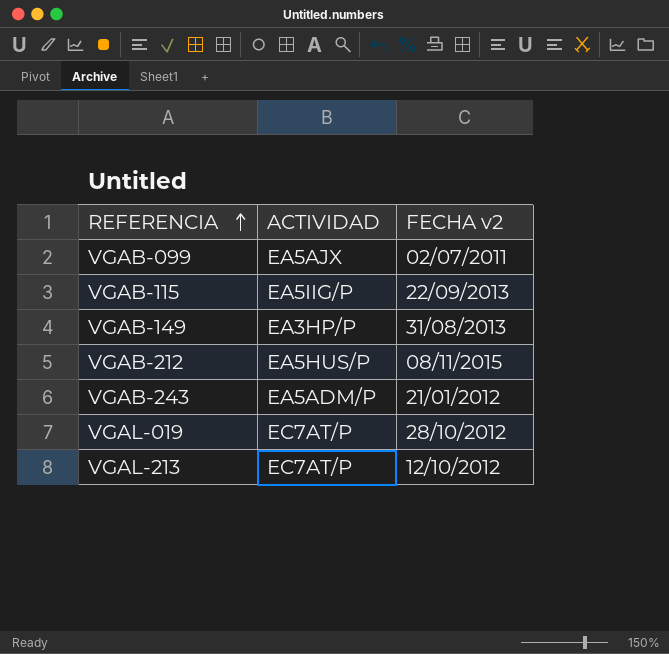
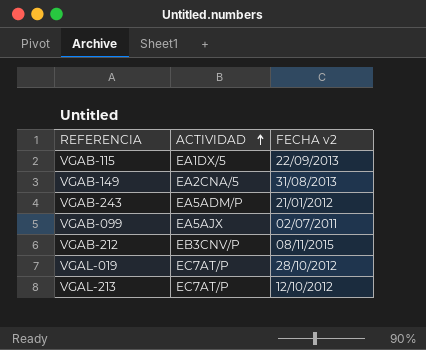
row order: REFERENCIA ascending -> ACTIVIDAD ascending
VGAB-115 | ACTIVIDAD: EA5IIG/P -> EA1DX/5
VGAB-149 | ACTIVIDAD: EA3HP/P -> EA2CNA/5
VGAB-212 | ACTIVIDAD: EA5HUS/P -> EB3CNV/P

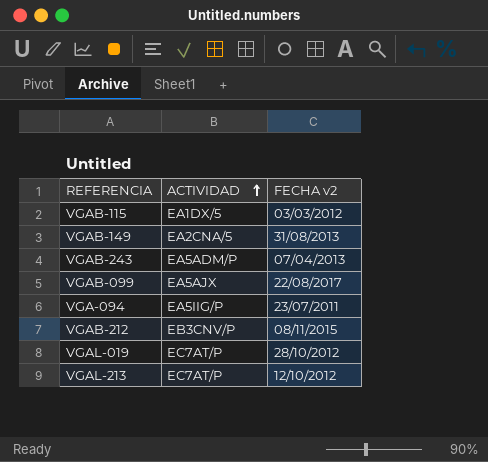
VGAB-115 | FECHA v2: 22/09/2013 -> 03/03/2012
VGAB-243 | FECHA v2: 21/01/2012 -> 07/04/2013
VGAB-099 | FECHA v2: 02/07/2011 -> 22/08/2017
row VGA-094: none -> EA5IIG/P | 23/07/2011

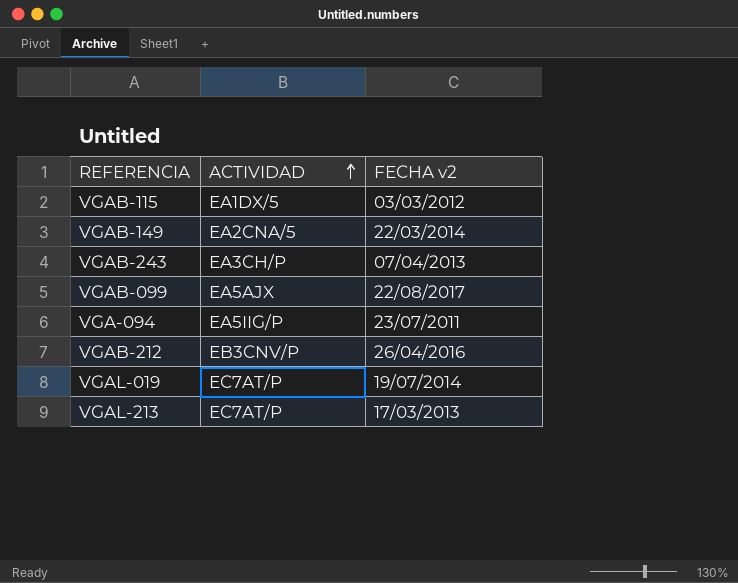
VGAB-149 | FECHA v2: 31/08/2013 -> 22/03/2014
VGAB-243 | ACTIVIDAD: EA5ADM/P -> EA3CH/P
VGAB-212 | FECHA v2: 08/11/2015 -> 26/04/2016
VGAL-019 | FECHA v2: 28/10/2012 -> 19/07/2014
VGAL-213 | FECHA v2: 12/10/2012 -> 17/03/2013

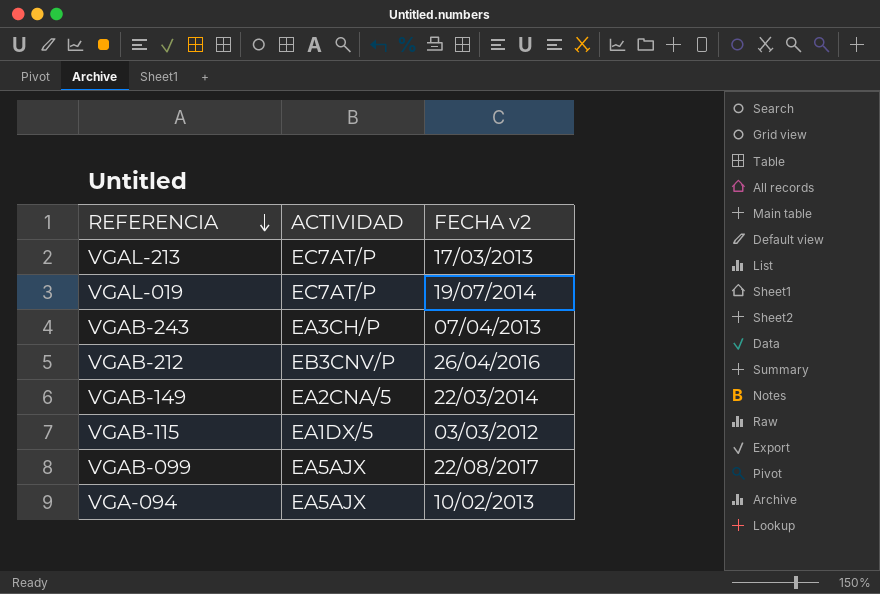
row order: ACTIVIDAD ascending -> REFERENCIA descending
VGA-094 | ACTIVIDAD: EA5IIG/P -> EA5AJX
VGA-094 | FECHA v2: 23/07/2011 -> 10/02/2013

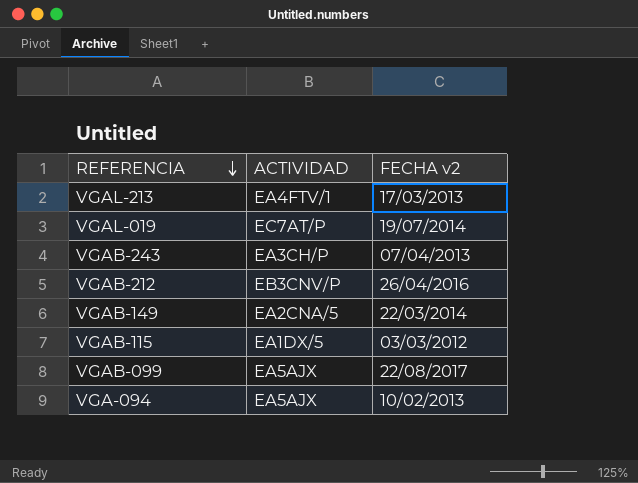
VGAL-213 | ACTIVIDAD: EC7AT/P -> EA4FTV/1

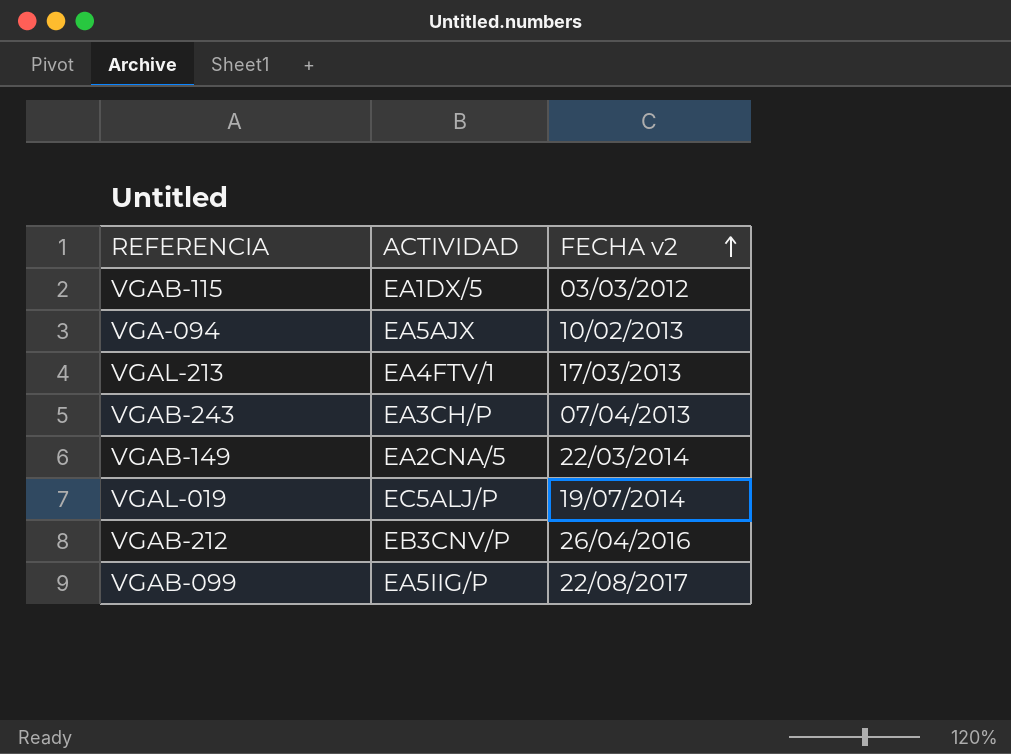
row order: REFERENCIA descending -> FECHA v2 ascending
VGAL-019 | ACTIVIDAD: EC7AT/P -> EC5ALJ/P
VGAB-099 | ACTIVIDAD: EA5AJX -> EA5IIG/P

